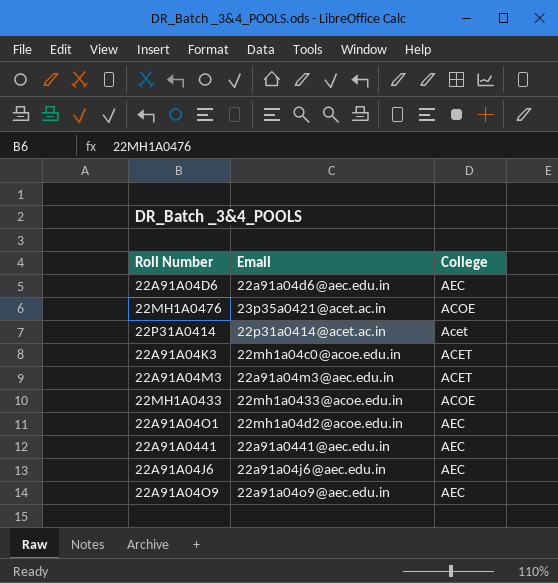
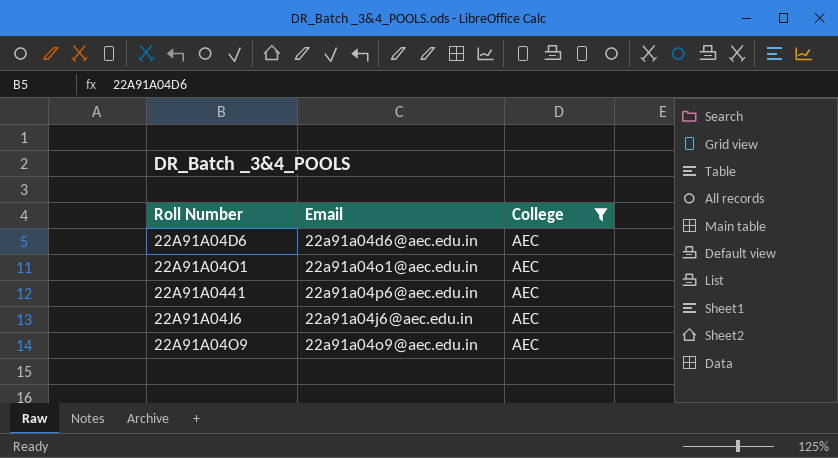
filter: none -> College = AEC
22A91A04O1 | Email: 22mh1a04d2@acoe.edu.in -> 22a91a04o1@aec.edu.in
22A91A0441 | Email: 22a91a0441@aec.edu.in -> 22a91a04p6@aec.edu.in

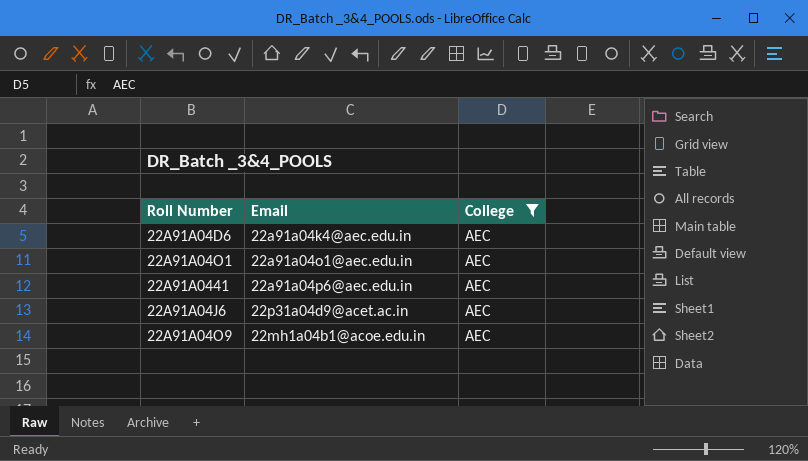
22A91A04D6 | Email: 22a91a04d6@aec.edu.in -> 22a91a04k4@aec.edu.in
22A91A04J6 | Email: 22a91a04j6@aec.edu.in -> 22p31a04d9@acet.ac.in
22A91A04O9 | Email: 22a91a04o9@aec.edu.in -> 22mh1a04b1@acoe.edu.in

